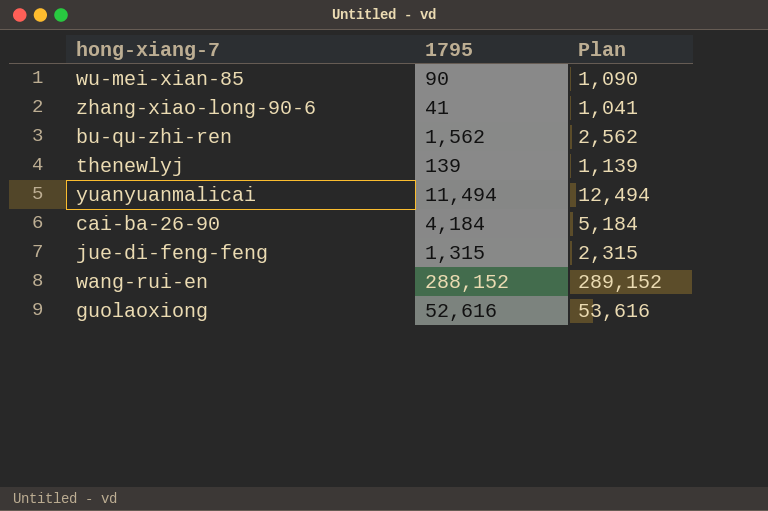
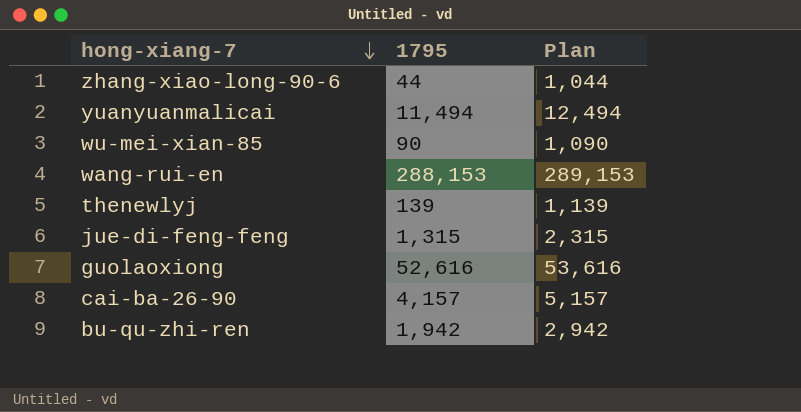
row order: none -> hong-xiang-7 descending
zhang-xiao-long-90-6 | 1795: 41 -> 44
zhang-xiao-long-90-6 | Plan: 1,041 -> 1,044
wang-rui-en | 1795: 288,152 -> 288,153
wang-rui-en | Plan: 289,152 -> 289,153
cai-ba-26-90 | 1795: 4,184 -> 4,157
cai-ba-26-90 | Plan: 5,184 -> 5,157
bu-qu-zhi-ren | 1795: 1,562 -> 1,942
bu-qu-zhi-ren | Plan: 2,562 -> 2,942

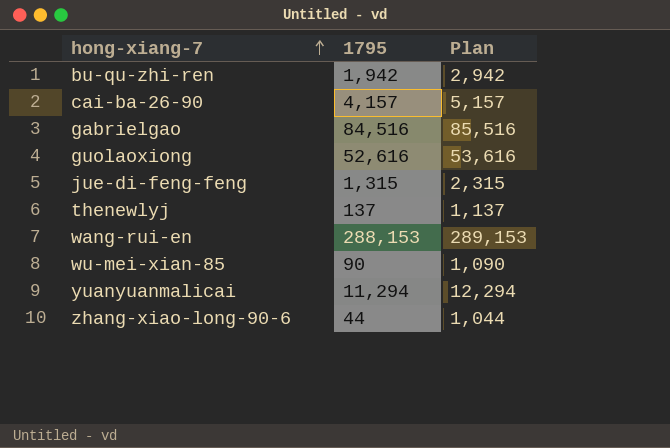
row order: hong-xiang-7 descending -> hong-xiang-7 ascending
row gabrielgao: none -> 84,516 | 85,516
thenewlyj | 1795: 139 -> 137
thenewlyj | Plan: 1,139 -> 1,137
yuanyuanmalicai | 1795: 11,494 -> 11,294
yuanyuanmalicai | Plan: 12,494 -> 12,294

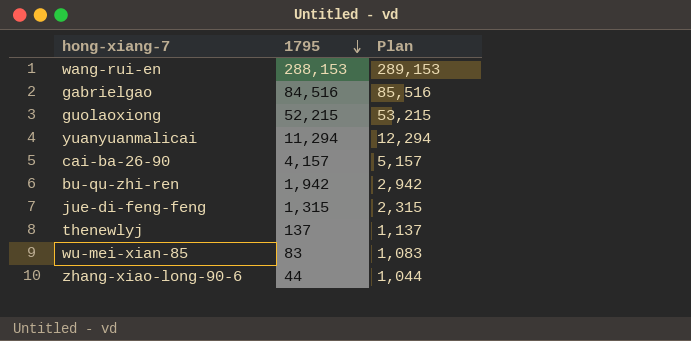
row order: hong-xiang-7 ascending -> 1795 descending
guolaoxiong | 1795: 52,616 -> 52,215
guolaoxiong | Plan: 53,616 -> 53,215
wu-mei-xian-85 | 1795: 90 -> 83
wu-mei-xian-85 | Plan: 1,090 -> 1,083

